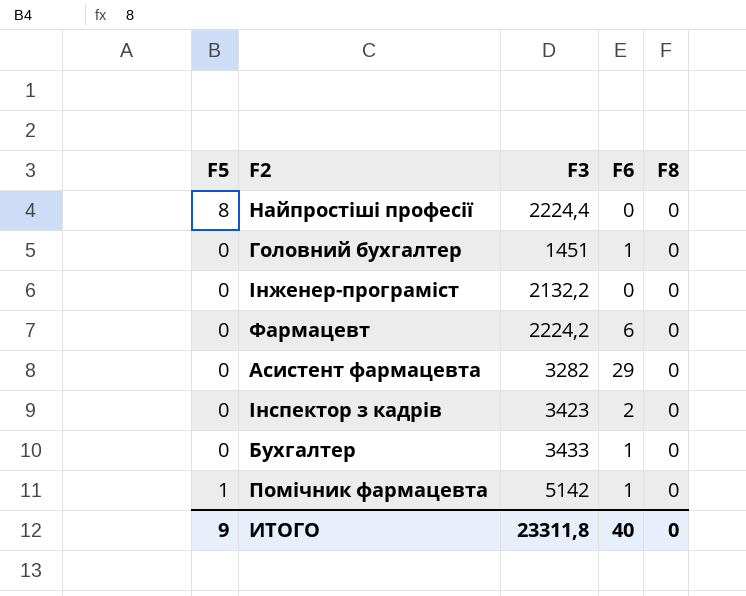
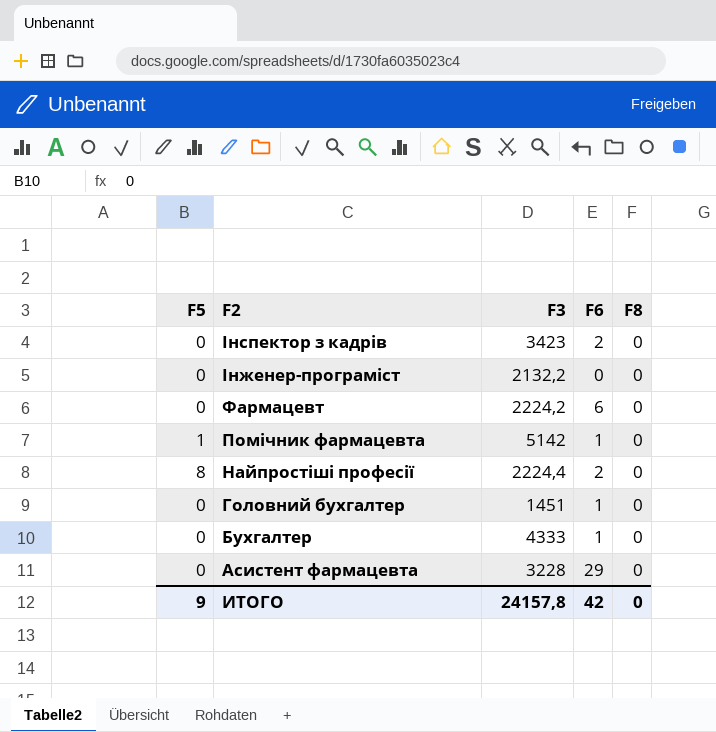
row order: none -> F2 descending
Найпростіші професії | F6: 0 -> 2
Бухгалтер | F3: 3433 -> 4333
Асистент фармацевта | F3: 3282 -> 3228
ИТОГО | F3: 23311,8 -> 24157,8
ИТОГО | F6: 40 -> 42

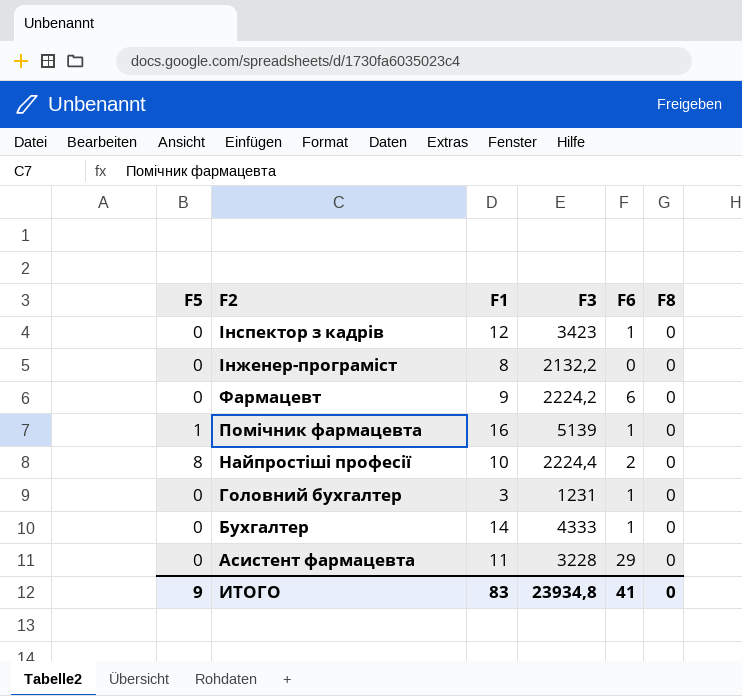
column F1 | position: none -> 3
Інспектор з кадрів | F6: 2 -> 1
Помічник фармацевта | F3: 5142 -> 5139
Головний бухгалтер | F3: 1451 -> 1231
ИТОГО | F3: 24157,8 -> 23934,8
ИТОГО | F6: 42 -> 41

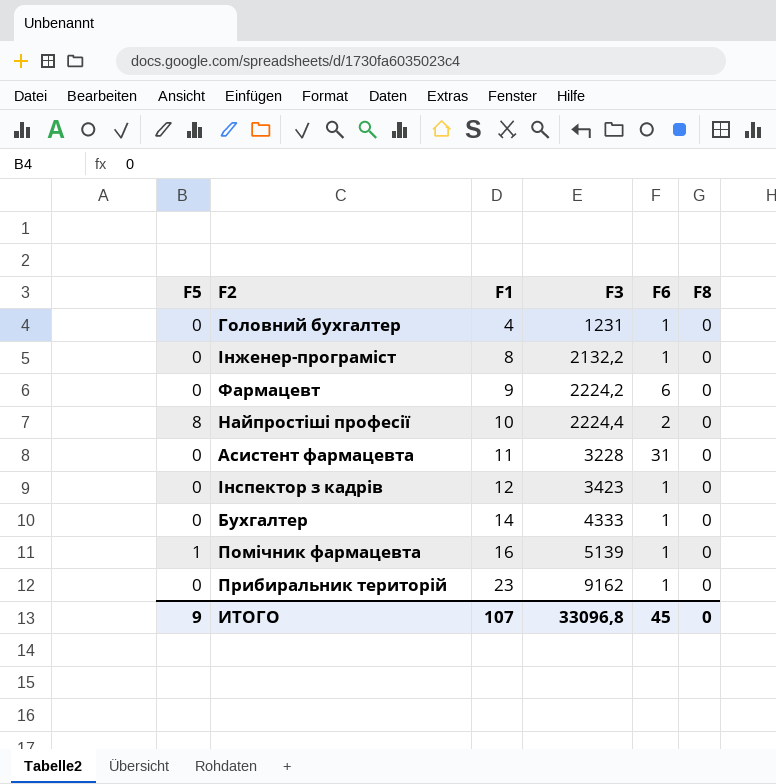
row order: F2 descending -> F1 ascending
Головний бухгалтер | F1: 3 -> 4
Інженер-програміст | F6: 0 -> 1
Асистент фармацевта | F6: 29 -> 31
row Прибиральник територій: none -> 0 | 23 | 9162 | 1 | 0
ИТОГО | F1: 83 -> 107
ИТОГО | F3: 23934,8 -> 33096,8
ИТОГО | F6: 41 -> 45

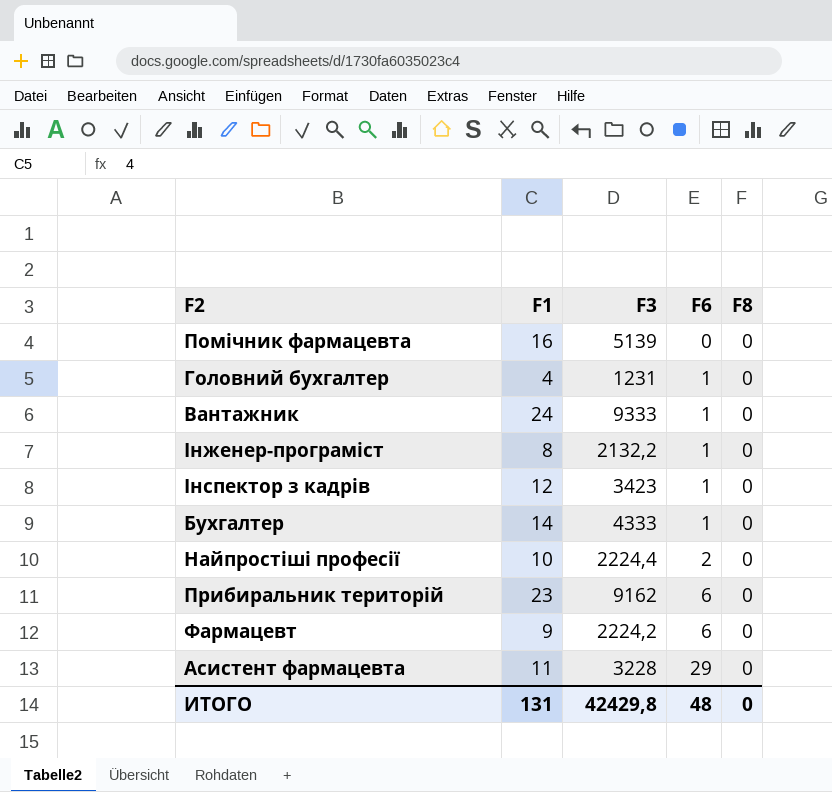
row order: F1 ascending -> F6 ascending
column F5 | position: 1 -> none
Помічник фармацевта | F6: 1 -> 0
row Вантажник: none -> 24 | 9333 | 1 | 0
Прибиральник територій | F6: 1 -> 6
Асистент фармацевта | F6: 31 -> 29
ИТОГО | F1: 107 -> 131
ИТОГО | F3: 33096,8 -> 42429,8
ИТОГО | F6: 45 -> 48

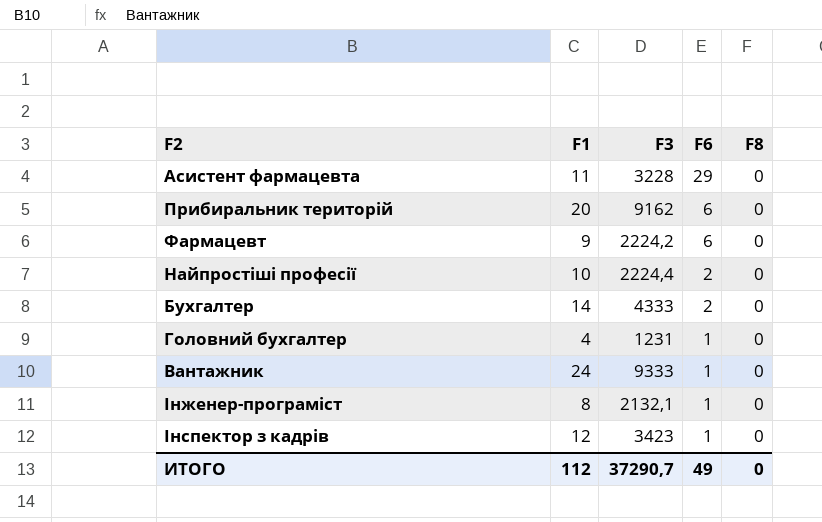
row order: F6 ascending -> F6 descending
row Помічник фармацевта: 16 | 5139 | 0 | 0 -> none
Прибиральник територій | F1: 23 -> 20
Бухгалтер | F6: 1 -> 2
Інженер-програміст | F3: 2132,2 -> 2132,1
ИТОГО | F1: 131 -> 112
ИТОГО | F3: 42429,8 -> 37290,7
ИТОГО | F6: 48 -> 49

